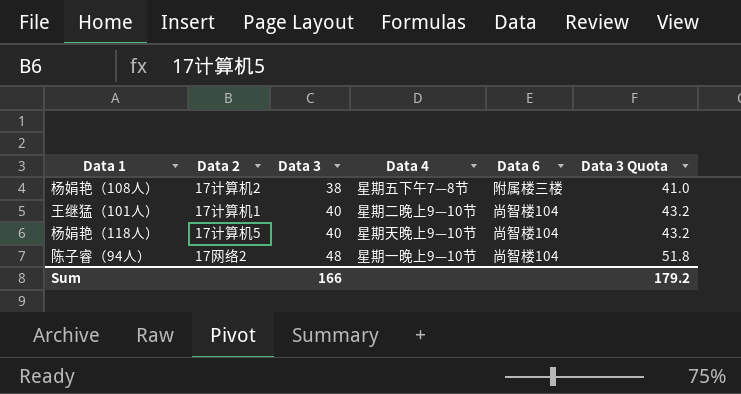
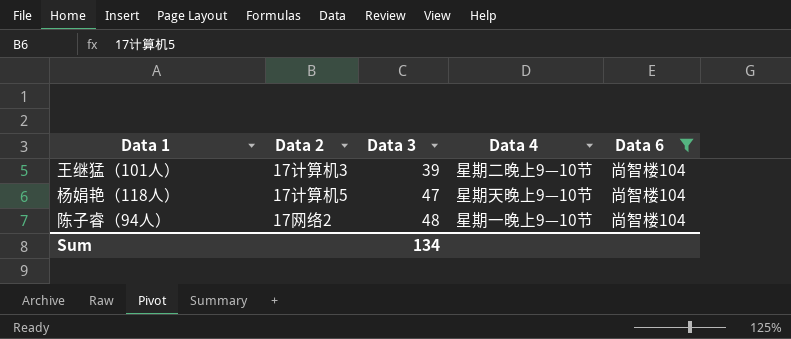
filter: none -> Data 6 = 尚智楼104
column Data 3 Quota | formula: [Data 3] * 1.08 -> none
王继猛（101人） | Data 2: 17计算机1 -> 17计算机3
王继猛（101人） | Data 3: 40 -> 39
杨娟艳（118人） | Data 3: 40 -> 47
Sum | Data 3: 166 -> 134

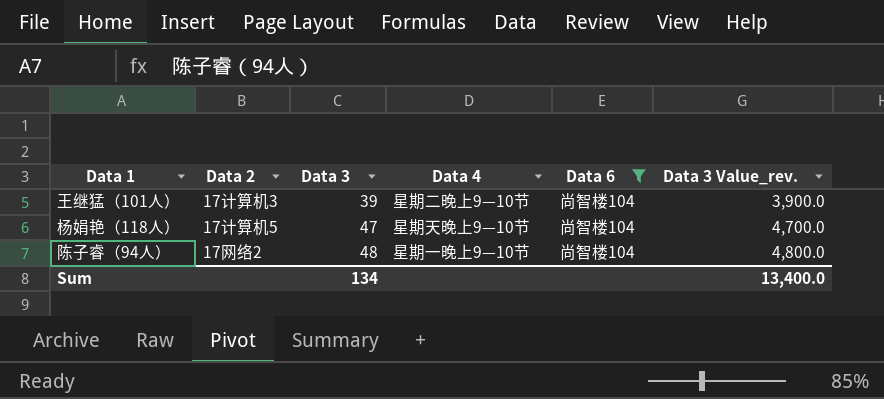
column Data 3 Value_rev. | formula: none -> [Data 3] * 100

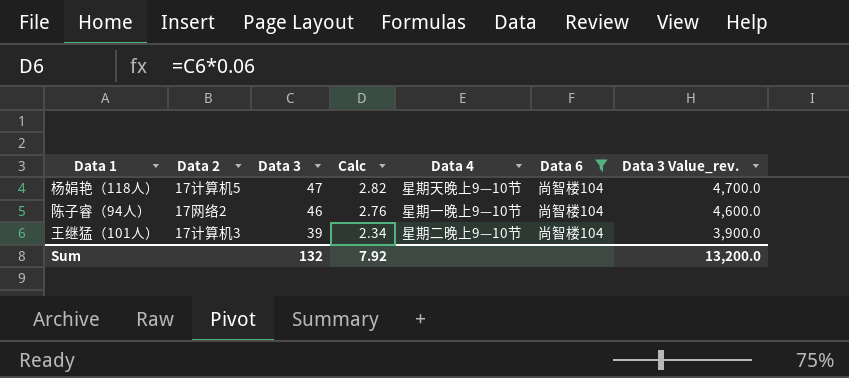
row order: Data 3 ascending -> Data 3 descending
column Calc | formula: none -> [Data 3] * 0.06
陈子睿（94人） | Data 3: 48 -> 46
陈子睿（94人） | Data 3 Value_rev.: 4,800.0 -> 4,600.0
Sum | Data 3: 134 -> 132
Sum | Data 3 Value_rev.: 13,400.0 -> 13,200.0

